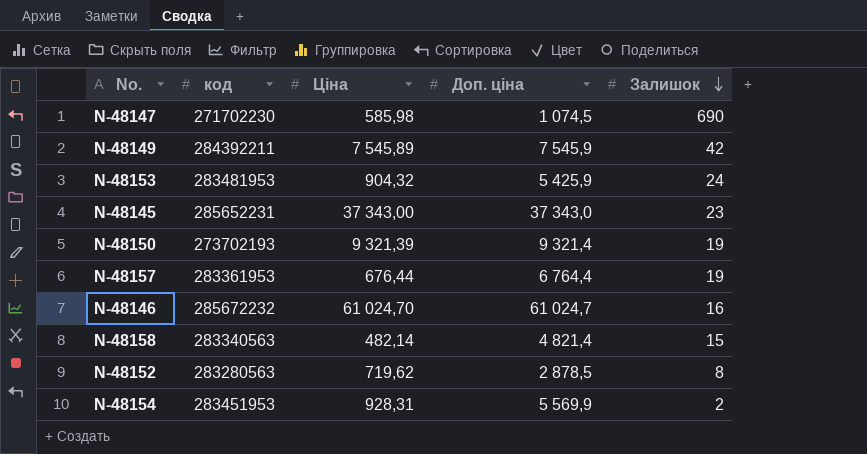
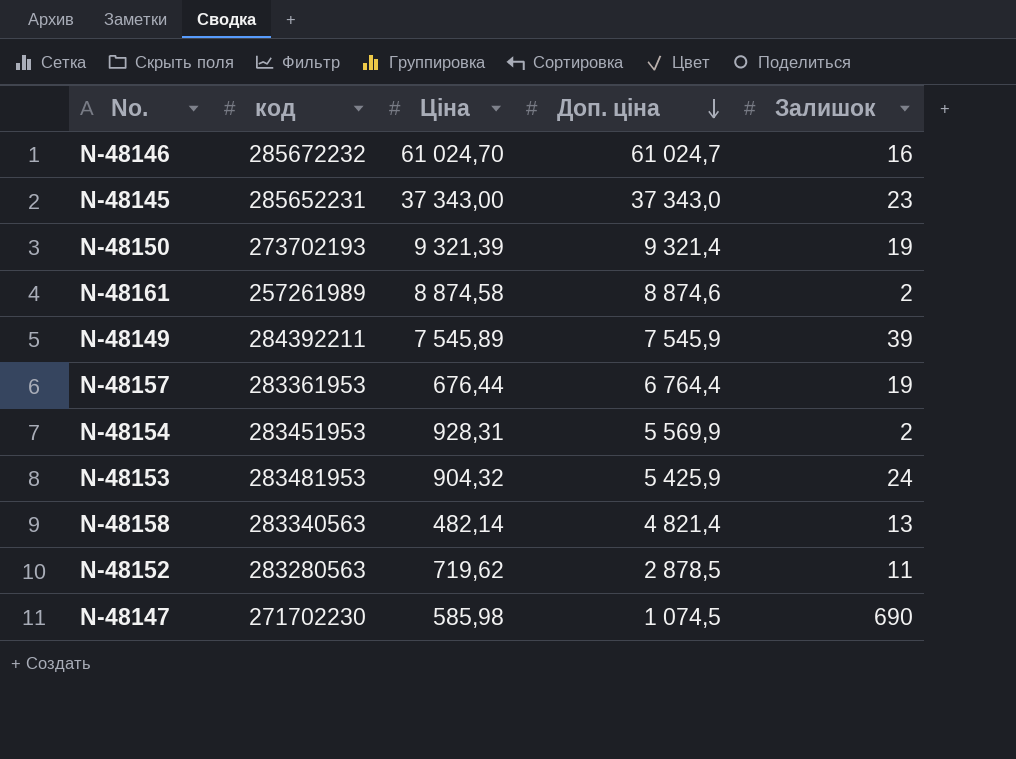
row order: Залишок descending -> Доп. ціна descending
row N-48161: none -> 257261989 | 8 874,58 | 8 874,6 | 2
N-48149 | Залишок: 42 -> 39
N-48158 | Залишок: 15 -> 13
N-48152 | Залишок: 8 -> 11

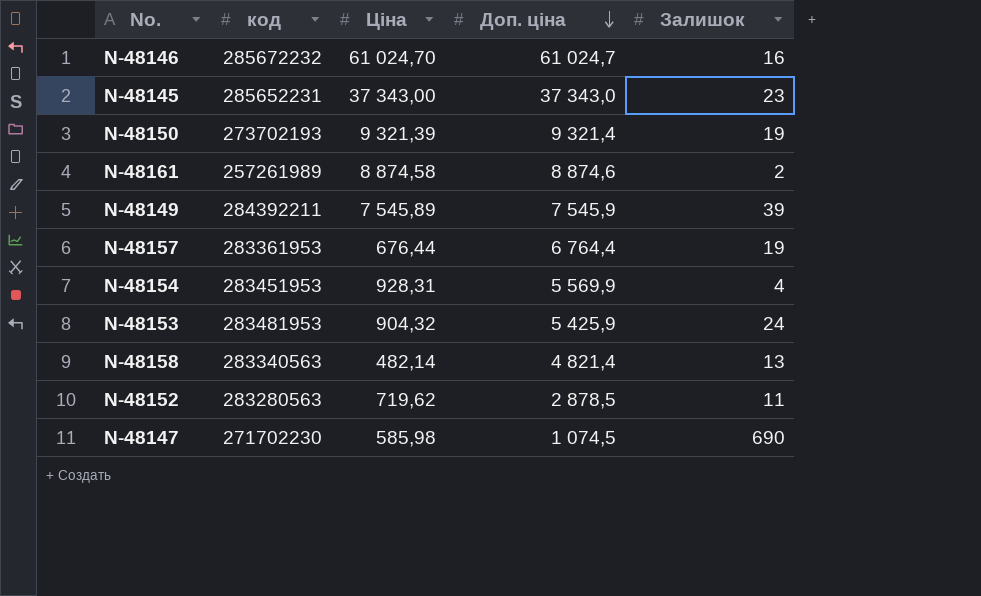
N-48154 | Залишок: 2 -> 4

